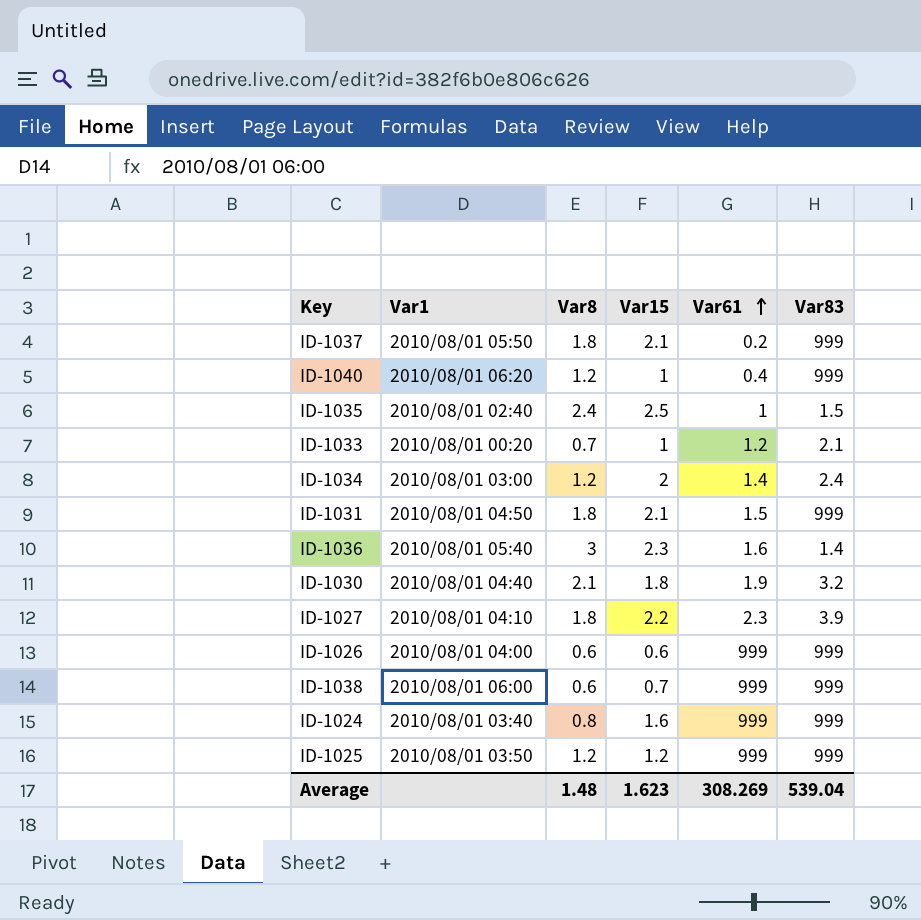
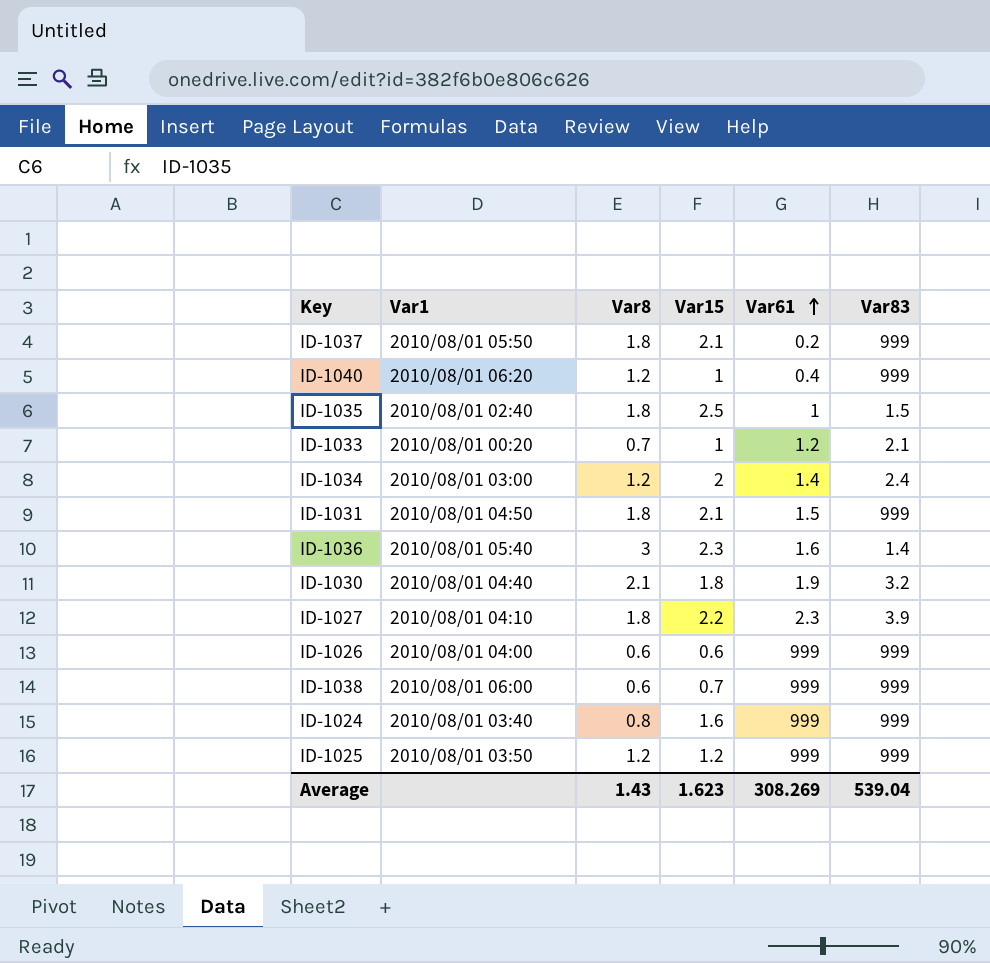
ID-1035 | Var8: 2.4 -> 1.8
Average | Var8: 1.48 -> 1.43

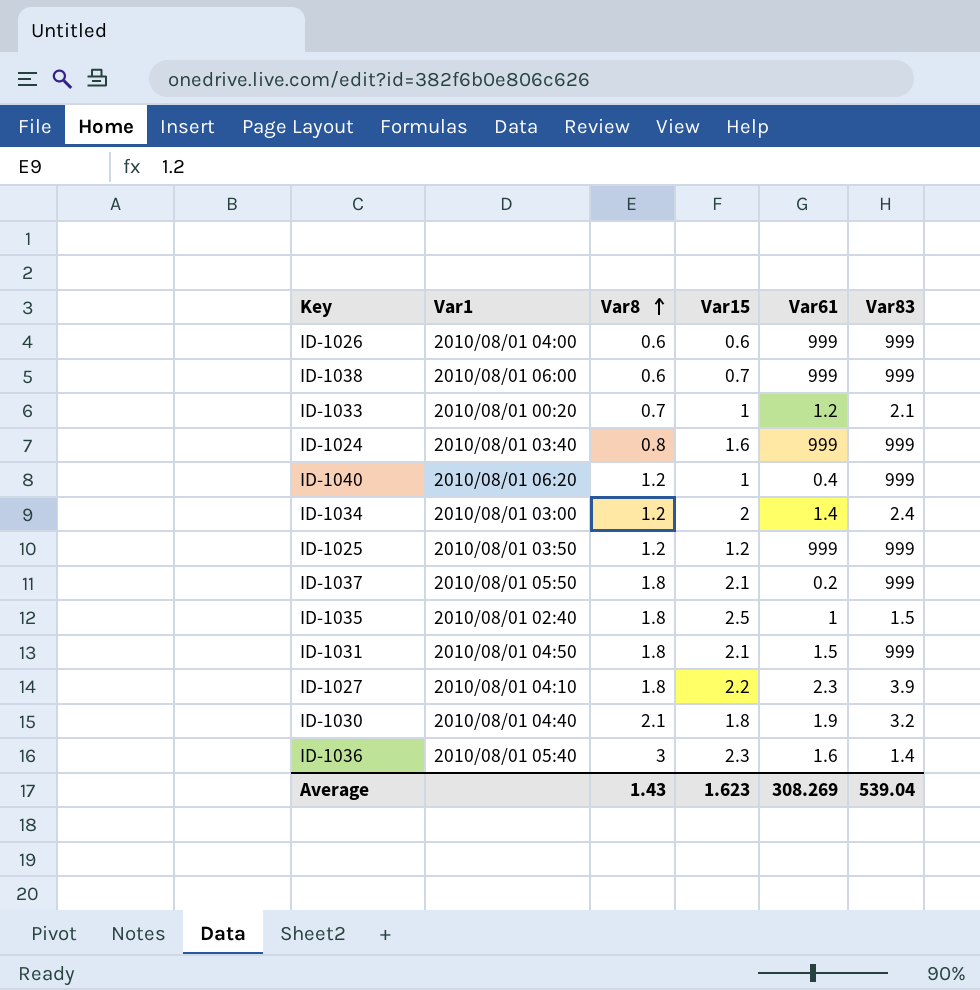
row order: Var61 ascending -> Var8 ascending

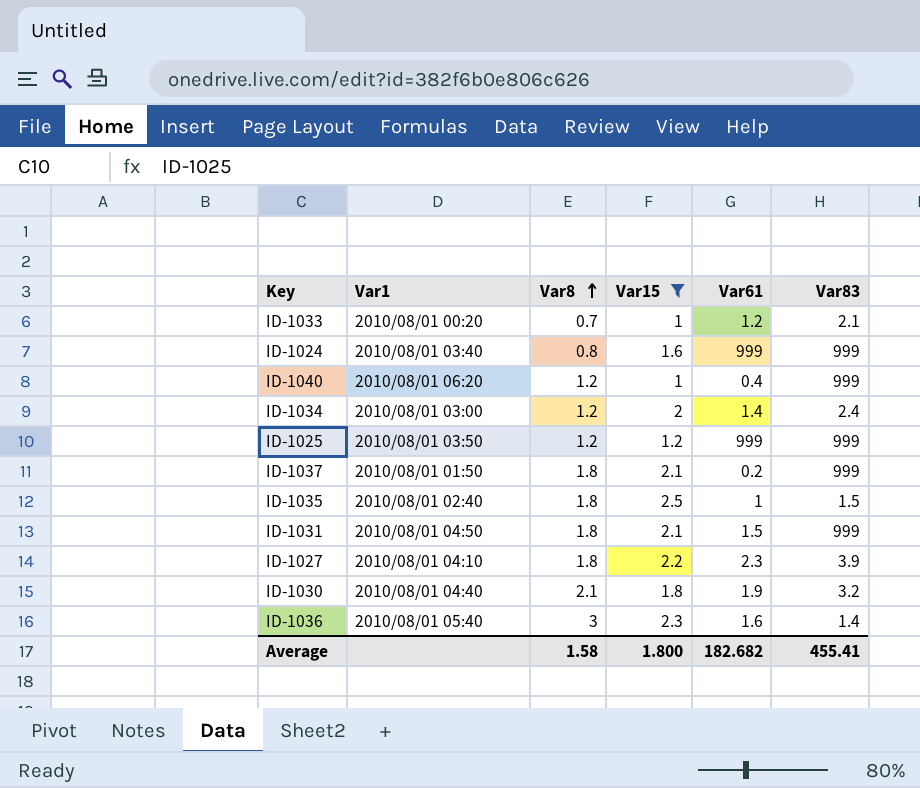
filter: none -> Var15 >= 1
ID-1037 | Var1: 2010/08/01 05:50 -> 2010/08/01 01:50
Average | Var8: 1.43 -> 1.58
Average | Var15: 1.623 -> 1.800
Average | Var61: 308.269 -> 182.682
Average | Var83: 539.04 -> 455.41

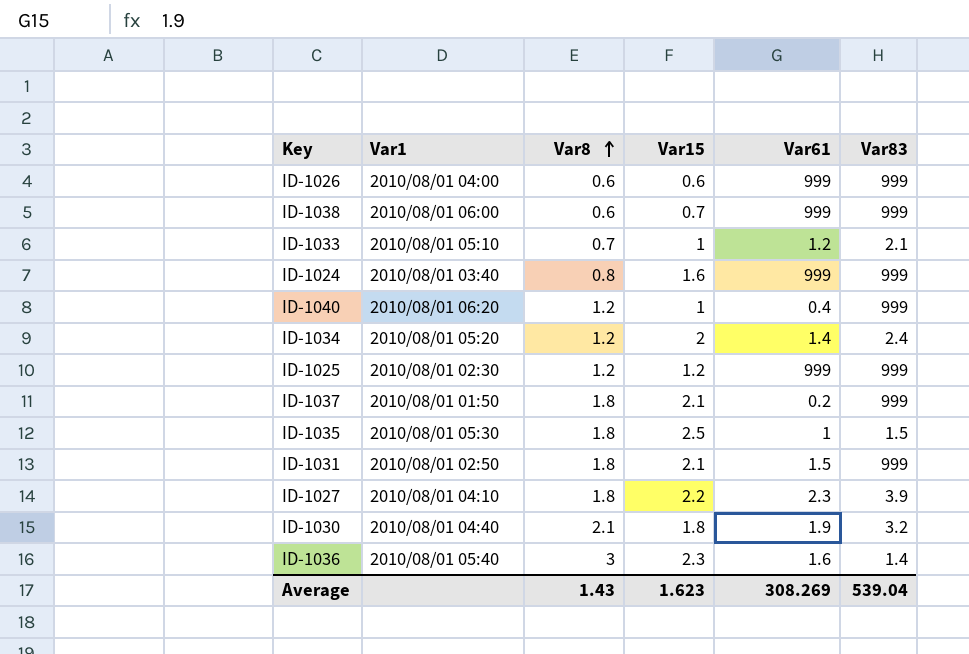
filter: Var15 >= 1 -> none
ID-1033 | Var1: 2010/08/01 00:20 -> 2010/08/01 05:10
ID-1034 | Var1: 2010/08/01 03:00 -> 2010/08/01 05:20
ID-1025 | Var1: 2010/08/01 03:50 -> 2010/08/01 02:30
ID-1035 | Var1: 2010/08/01 02:40 -> 2010/08/01 05:30
ID-1031 | Var1: 2010/08/01 04:50 -> 2010/08/01 02:50
Average | Var8: 1.58 -> 1.43
Average | Var15: 1.800 -> 1.623
Average | Var61: 182.682 -> 308.269
Average | Var83: 455.41 -> 539.04

